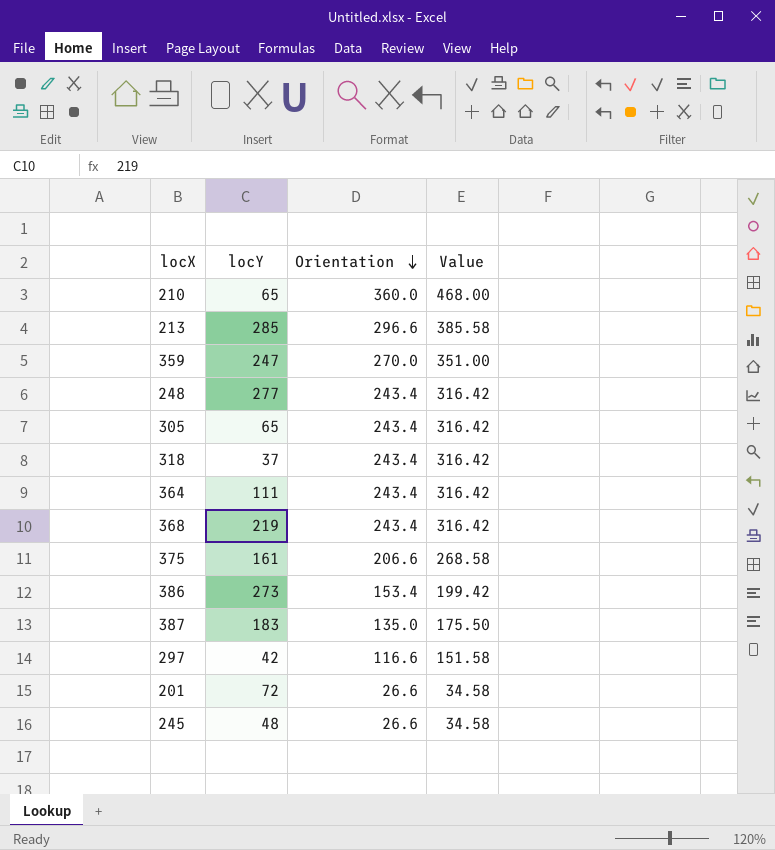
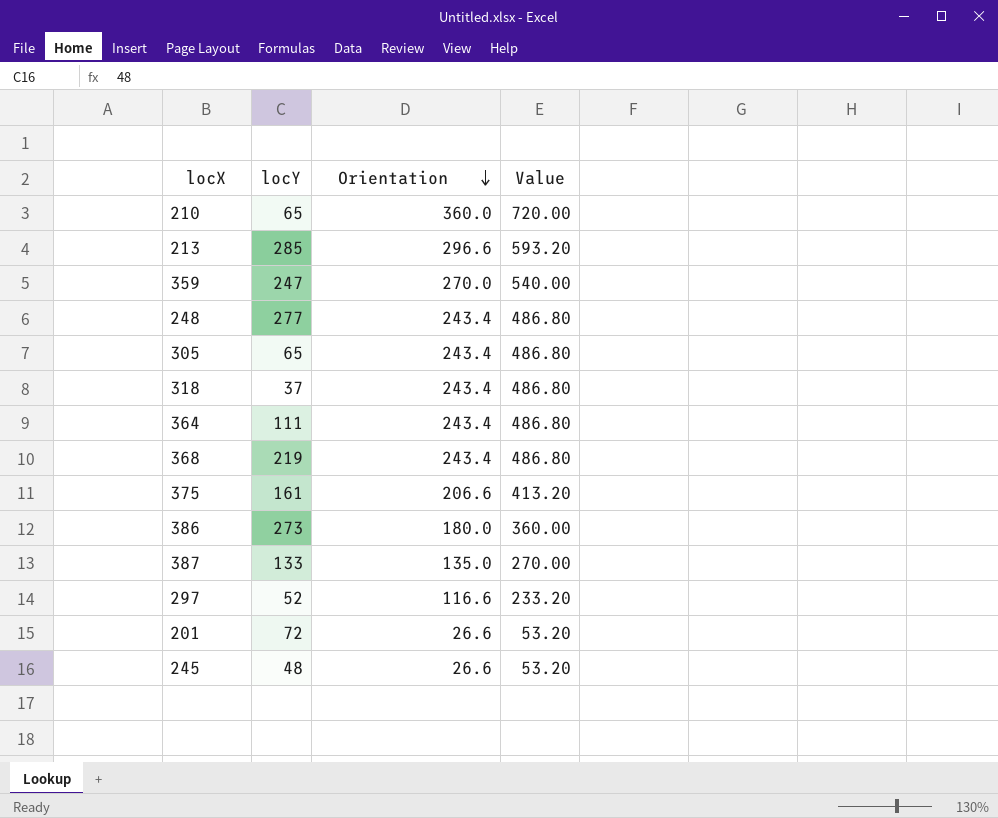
column Value | formula: [Orientation] * 1.3 -> [Orientation] * 2
386 | Orientation: 153.4 -> 180.0
387 | locY: 183 -> 133
297 | locY: 42 -> 52

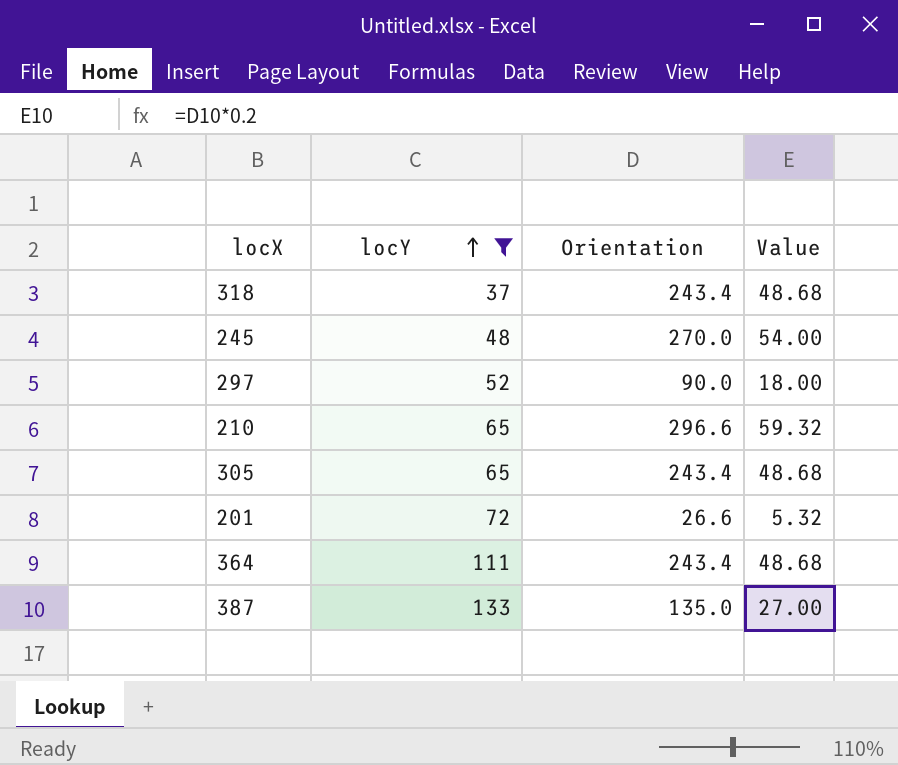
filter: none -> locY <= 133
row order: Orientation descending -> locY ascending
column Value | formula: [Orientation] * 2 -> [Orientation] * 0.2
245 | Orientation: 26.6 -> 270.0
297 | Orientation: 116.6 -> 90.0
210 | Orientation: 360.0 -> 296.6

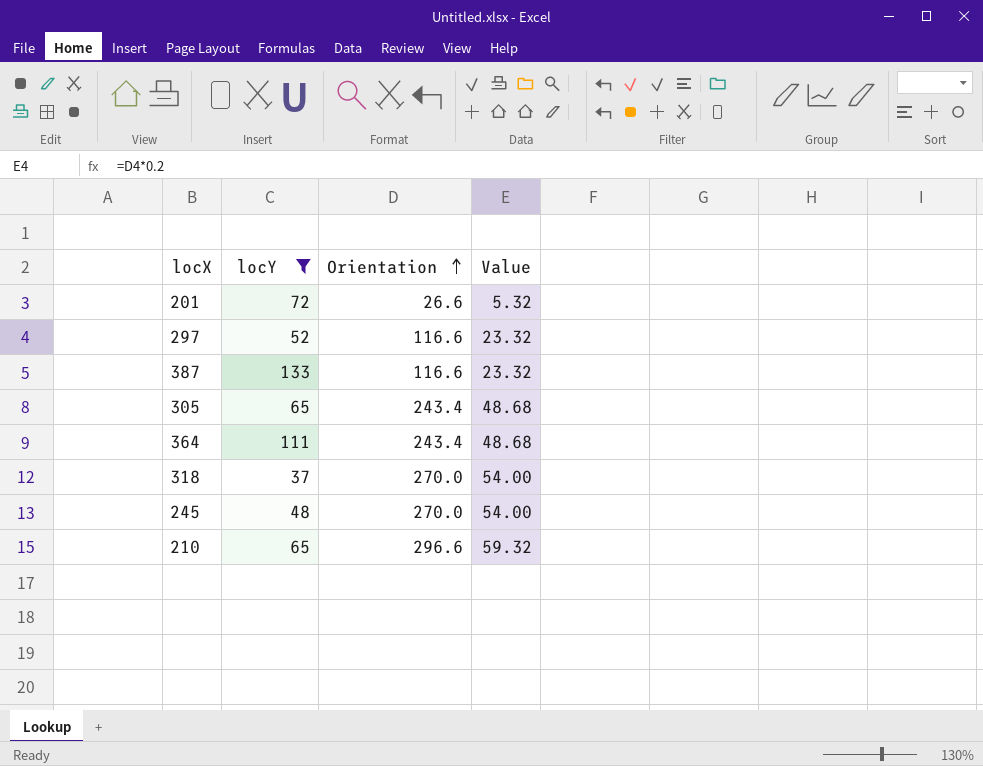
row order: locY ascending -> Orientation ascending
297 | Orientation: 90.0 -> 116.6
297 | Value: 18.00 -> 23.32
387 | Orientation: 135.0 -> 116.6
387 | Value: 27.00 -> 23.32
318 | Orientation: 243.4 -> 270.0
318 | Value: 48.68 -> 54.00

